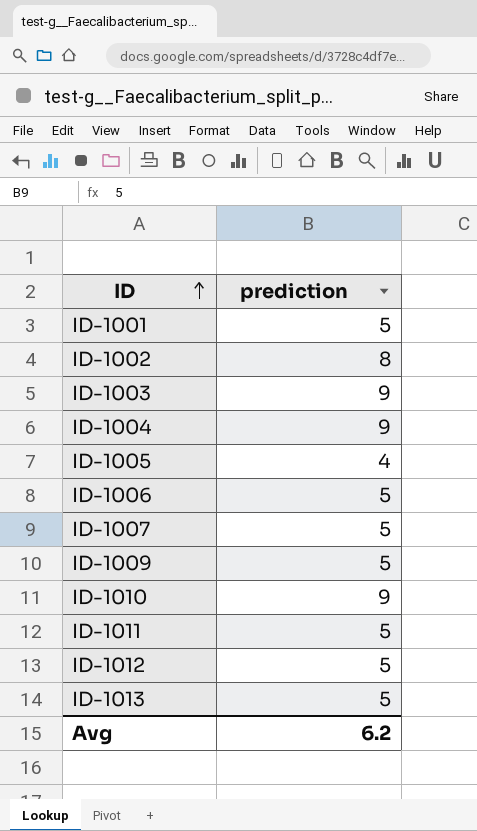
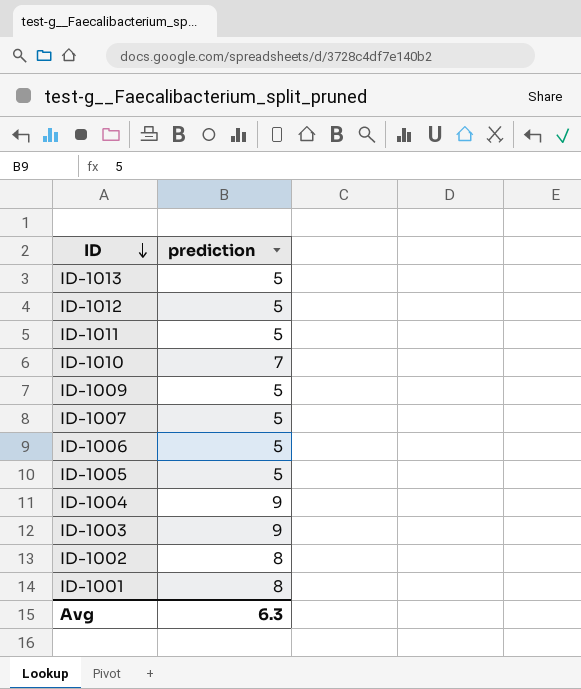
row order: ID ascending -> ID descending
ID-1010 | prediction: 9 -> 7
ID-1005 | prediction: 4 -> 5
ID-1001 | prediction: 5 -> 8
Avg | prediction: 6.2 -> 6.3

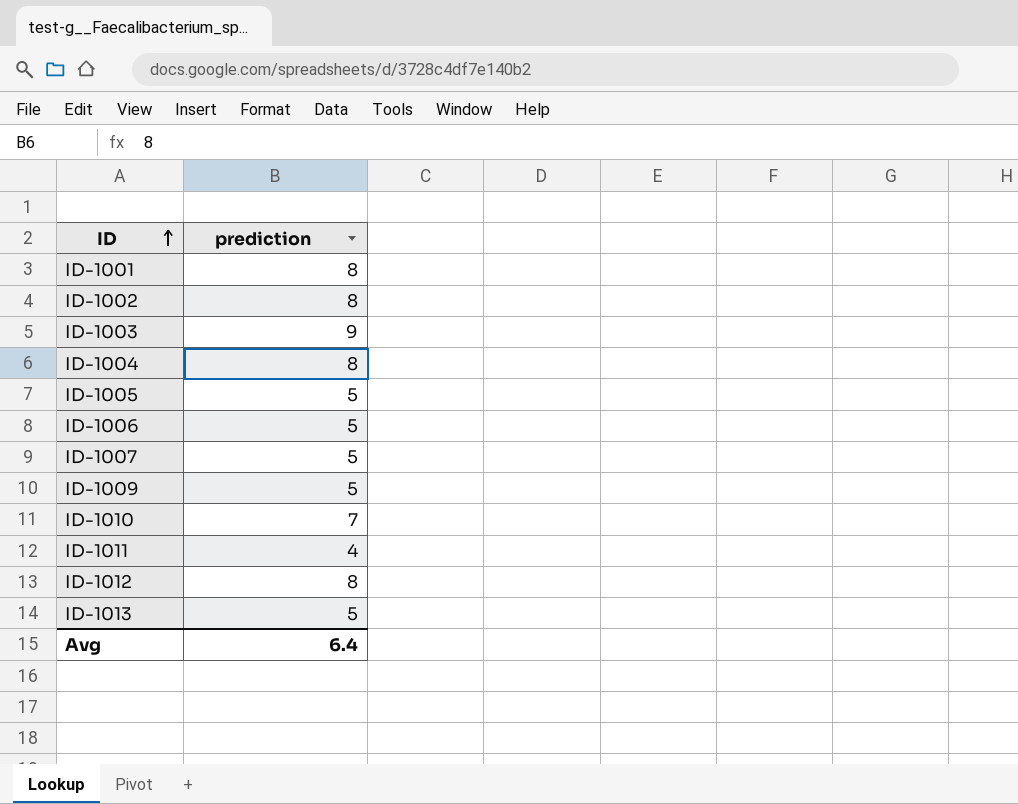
row order: ID descending -> ID ascending
ID-1004 | prediction: 9 -> 8
ID-1011 | prediction: 5 -> 4
ID-1012 | prediction: 5 -> 8
Avg | prediction: 6.3 -> 6.4

